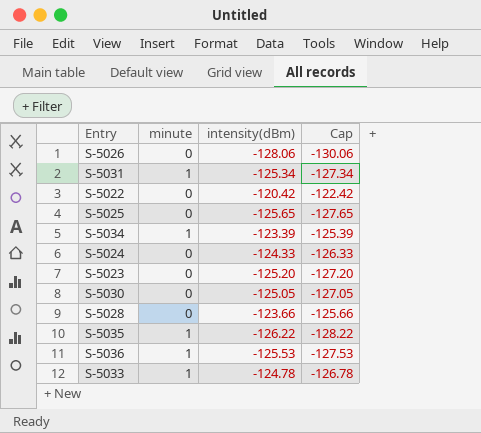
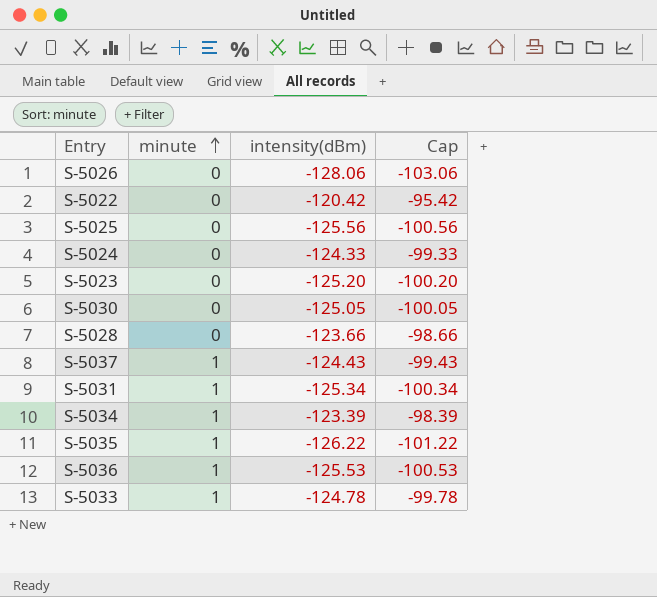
row order: none -> minute ascending
column Cap | formula: [intensity(dBm)] - 2 -> [intensity(dBm)] + 25
S-5025 | intensity(dBm): -125.65 -> -125.56
row S-5037: none -> 1 | -124.43 | -99.43

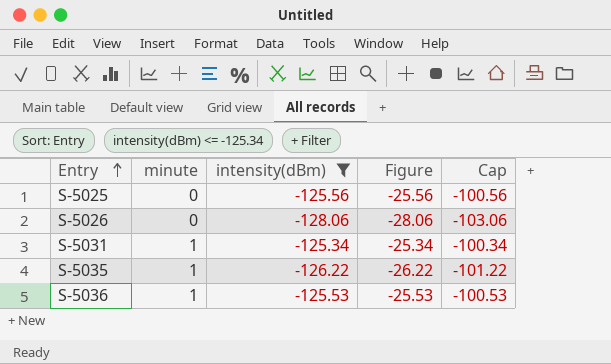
filter: none -> intensity(dBm) <= -125.34
row order: minute ascending -> Entry ascending
column Figure | formula: none -> [intensity(dBm)] + 100

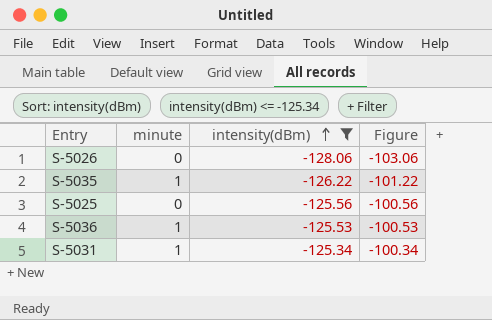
row order: Entry ascending -> intensity(dBm) ascending
column Cap | formula: [intensity(dBm)] + 25 -> none
column Figure | formula: [intensity(dBm)] + 100 -> [intensity(dBm)] + 25

